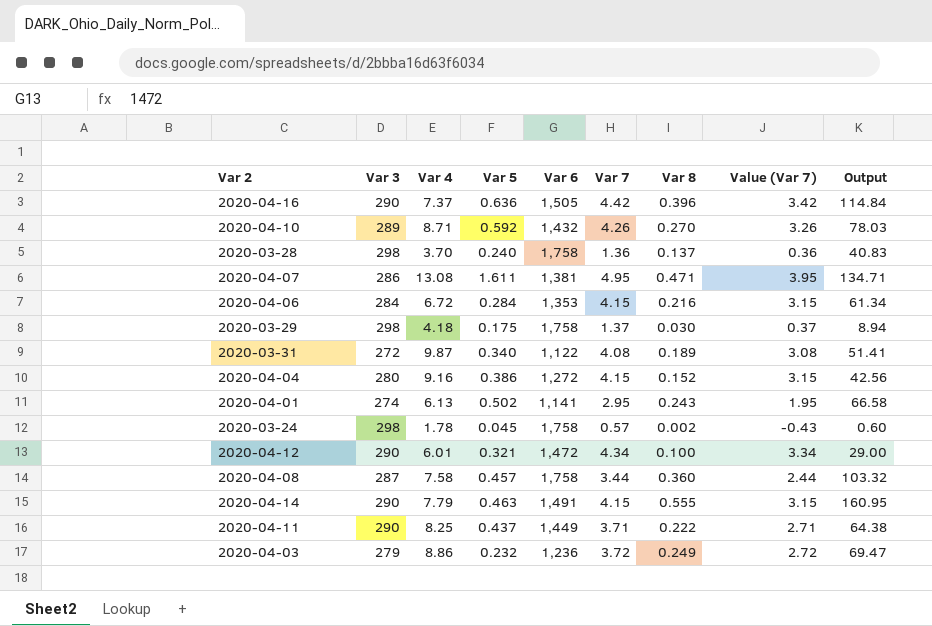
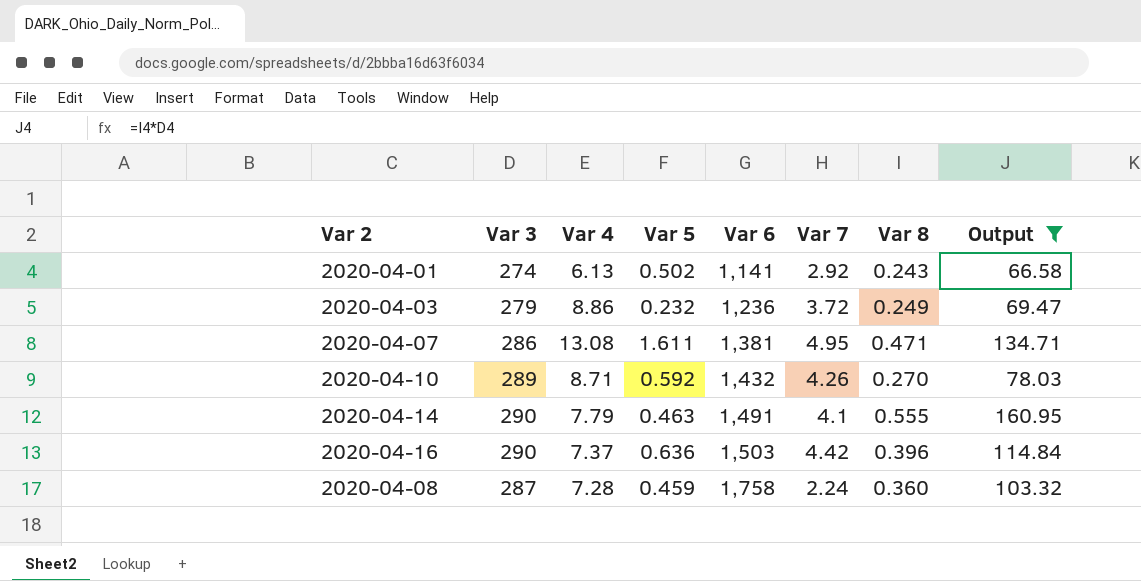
filter: none -> Output >= 66.58
row order: none -> Var 6 ascending
column Value (Var 7) | formula: [Var 7] - 1 -> none
2020-04-01 | Var 7: 2.95 -> 2.92
2020-04-14 | Var 7: 4.15 -> 4.1
2020-04-16 | Var 6: 1,505 -> 1,503
2020-04-08 | Var 4: 7.58 -> 7.28
2020-04-08 | Var 5: 0.457 -> 0.459
2020-04-08 | Var 7: 3.44 -> 2.24

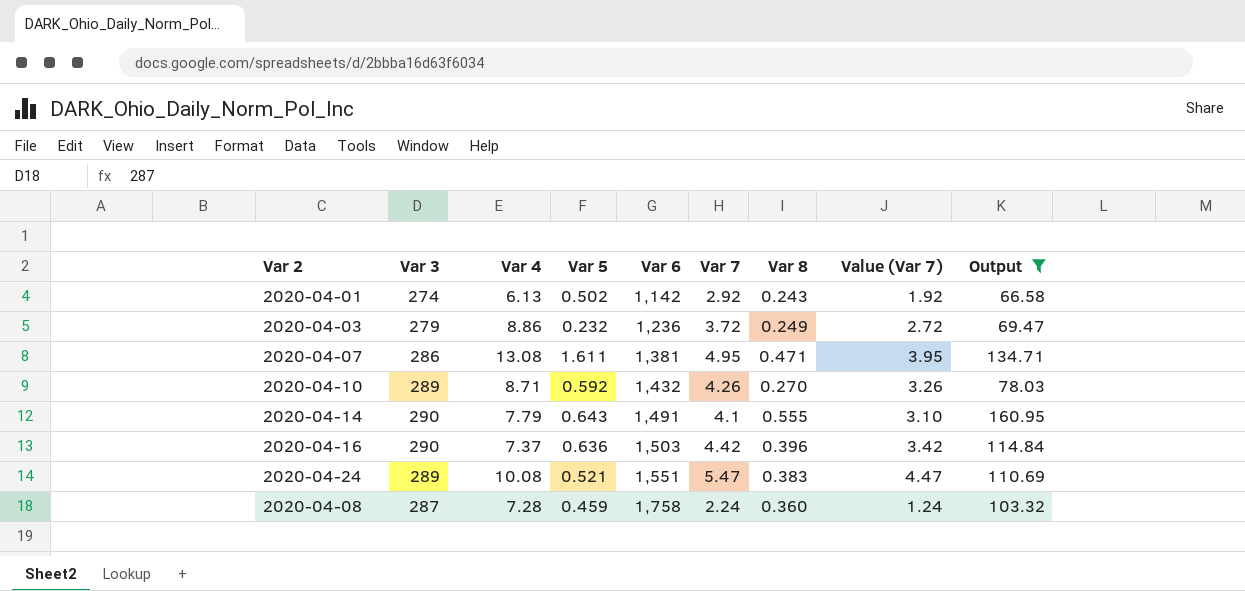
column Value (Var 7) | formula: none -> [Var 7] - 1
2020-04-01 | Var 6: 1,141 -> 1,142
2020-04-14 | Var 5: 0.463 -> 0.643
row 2020-04-24: none -> 289 | 10.08 | 0.521 | 1,551 | 5.47 | 0.383 | 4.47 | 110.69

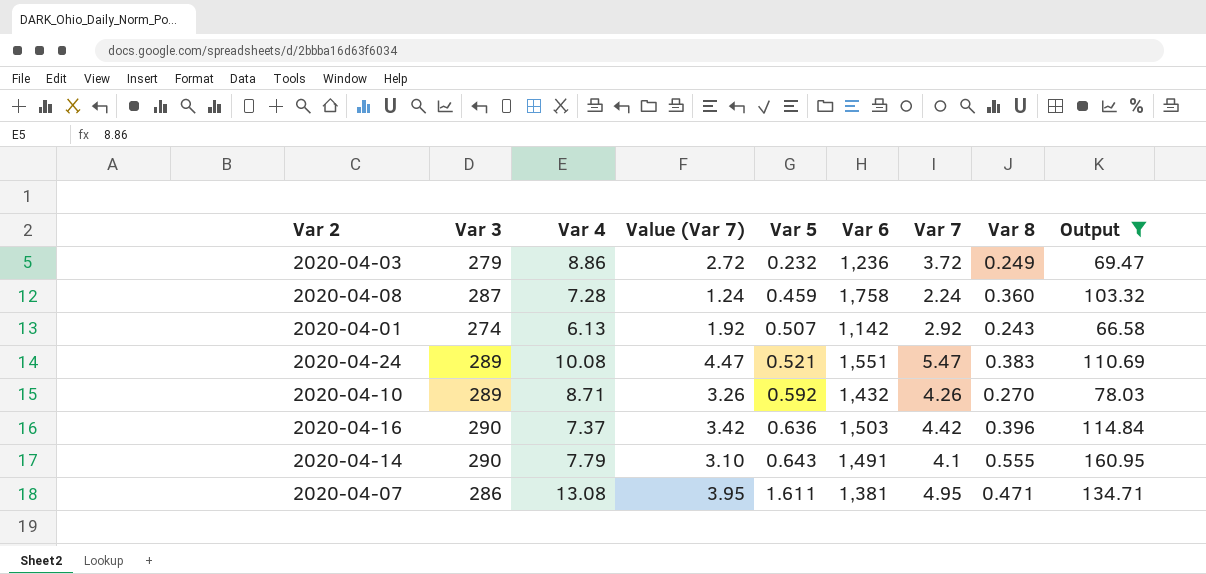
row order: Var 6 ascending -> Var 5 ascending
column Value (Var 7) | position: 8 -> 4
2020-04-01 | Var 5: 0.502 -> 0.507

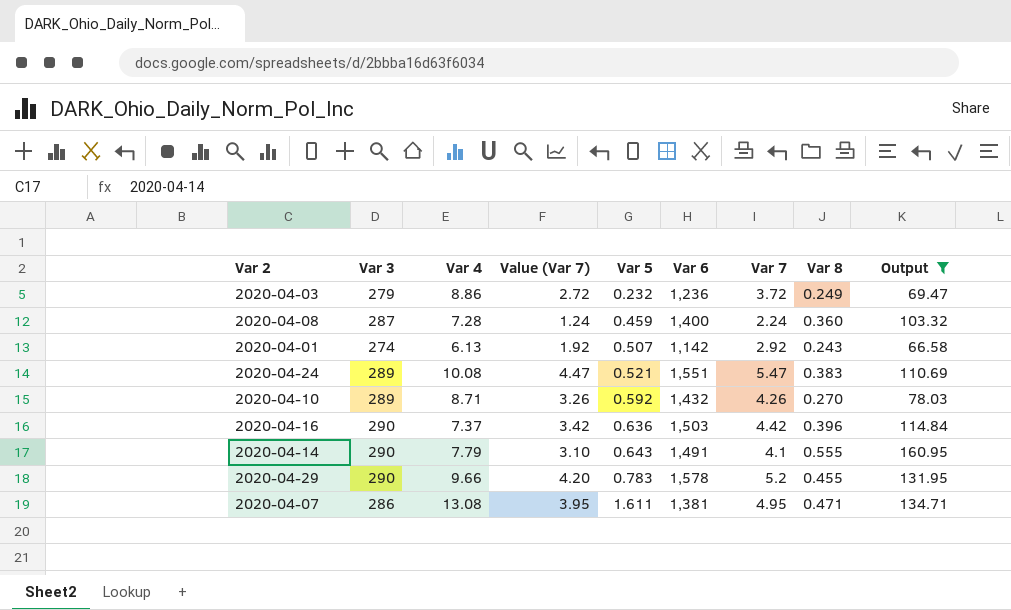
2020-04-08 | Var 6: 1,758 -> 1,400
row 2020-04-29: none -> 290 | 9.66 | 4.20 | 0.783 | 1,578 | 5.2 | 0.455 | 131.95

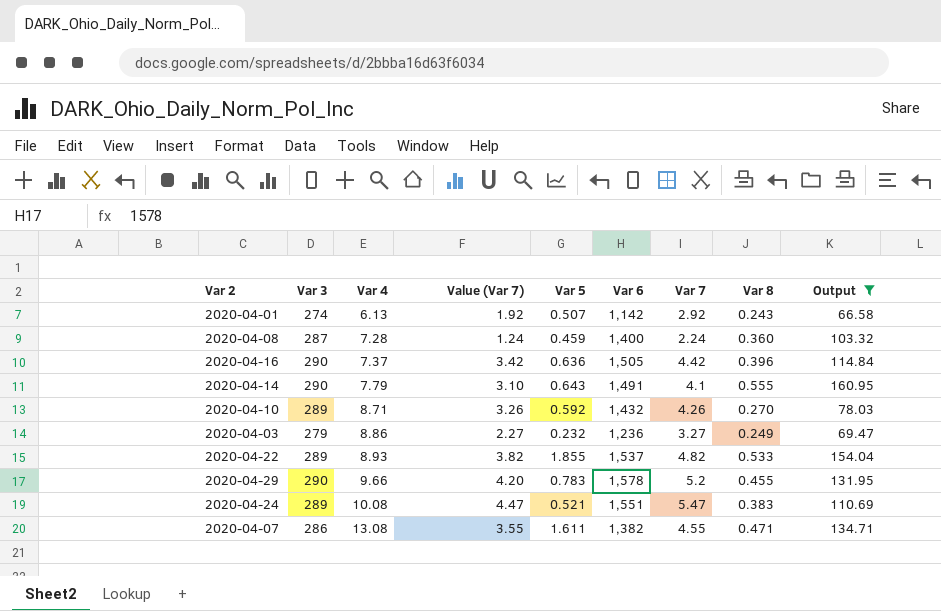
row order: Var 5 ascending -> Var 4 ascending
2020-04-16 | Var 6: 1,503 -> 1,505
2020-04-03 | Value (Var 7): 2.72 -> 2.27
2020-04-03 | Var 7: 3.72 -> 3.27
row 2020-04-22: none -> 289 | 8.93 | 3.82 | 1.855 | 1,537 | 4.82 | 0.533 | 154.04
2020-04-07 | Value (Var 7): 3.95 -> 3.55
2020-04-07 | Var 6: 1,381 -> 1,382
2020-04-07 | Var 7: 4.95 -> 4.55

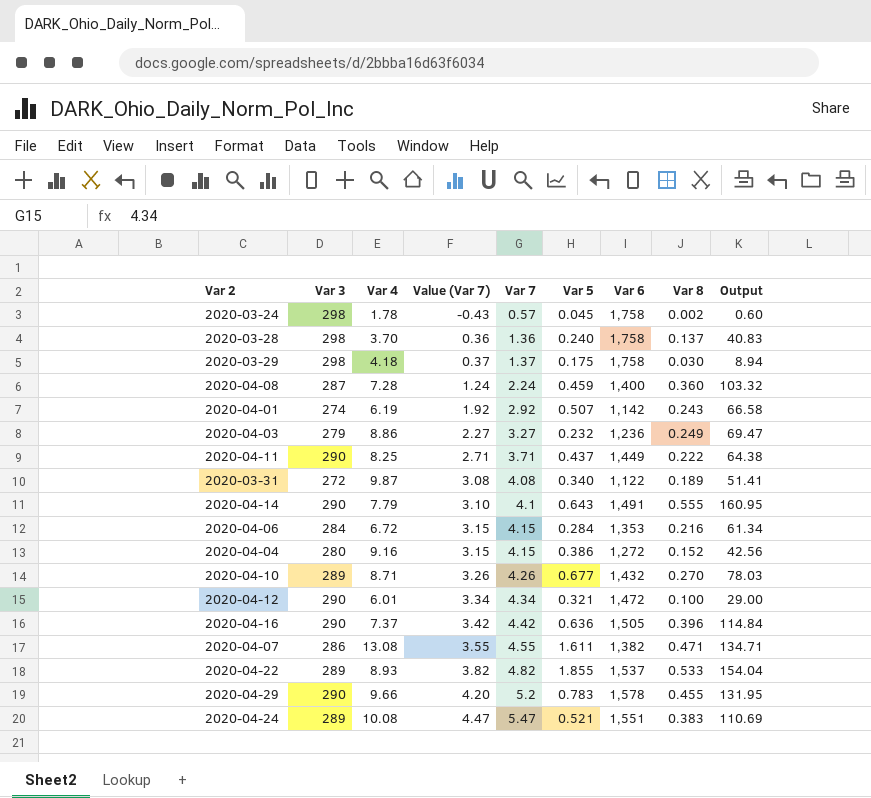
filter: Output >= 66.58 -> none
row order: Var 4 ascending -> Value (Var 7) ascending
column Var 7 | position: 7 -> 5
2020-04-01 | Var 4: 6.13 -> 6.19
2020-04-10 | Var 5: 0.592 -> 0.677

